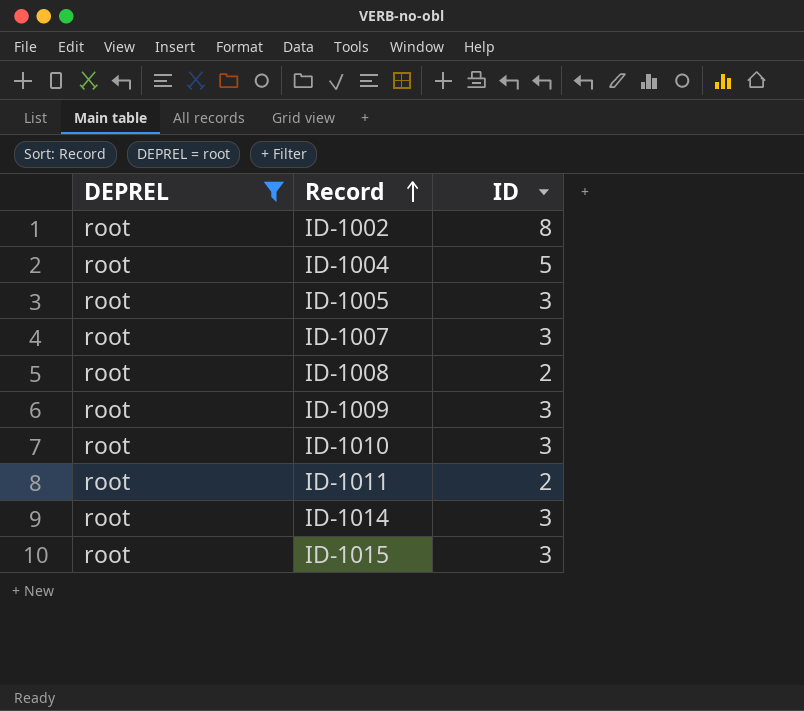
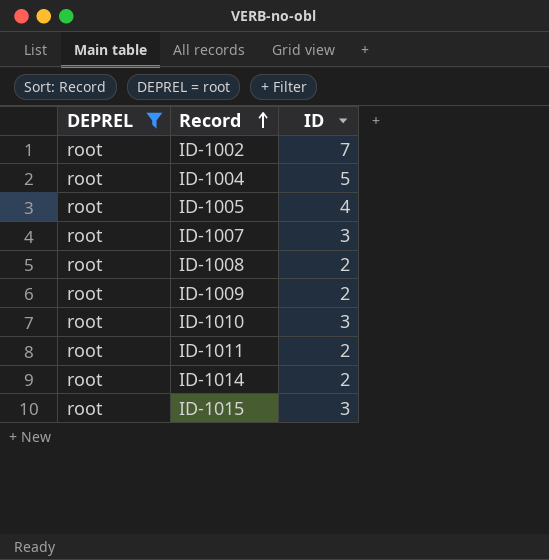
ID-1002 | ID: 8 -> 7
ID-1005 | ID: 3 -> 4
ID-1009 | ID: 3 -> 2
ID-1014 | ID: 3 -> 2

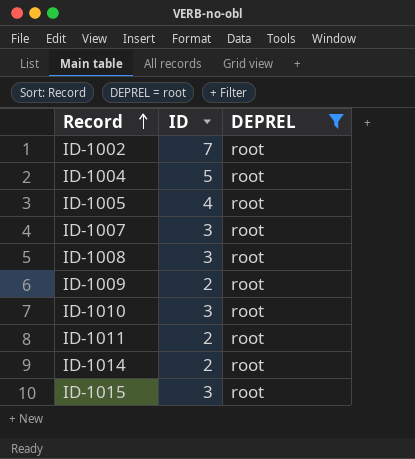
column DEPREL | position: 1 -> 3
ID-1008 | ID: 2 -> 3

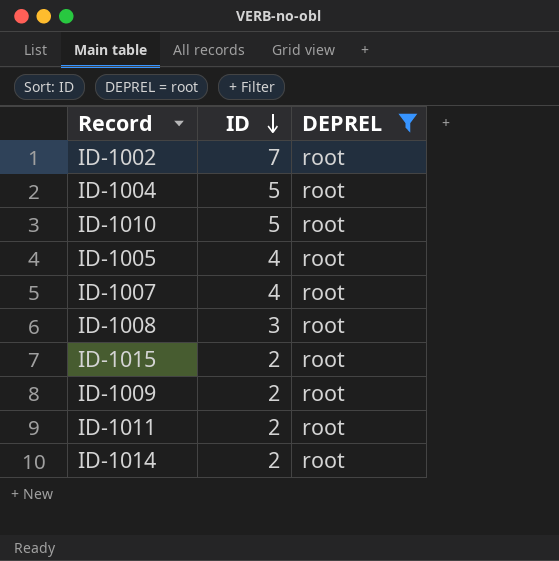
row order: Record ascending -> ID descending
ID-1010 | ID: 3 -> 5
ID-1007 | ID: 3 -> 4
ID-1015 | ID: 3 -> 2

